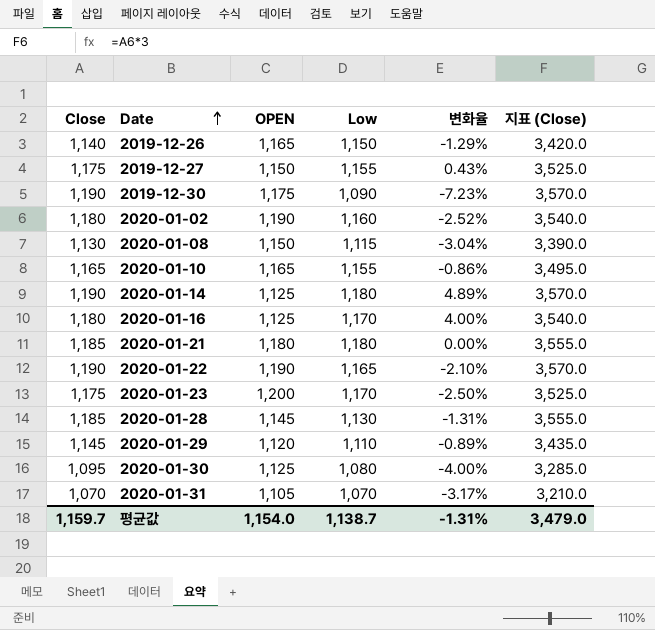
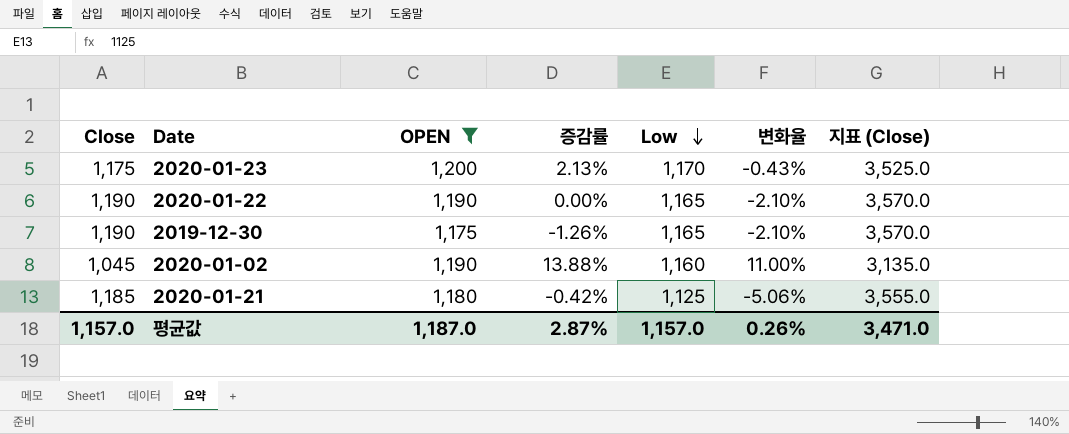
filter: none -> OPEN >= 1,175
row order: Date ascending -> Low descending
column 증감률 | formula: none -> ([OPEN] - [Close]) / [Close]
column 변화율 | formula: ([Low] - [OPEN]) / [OPEN] -> ([Low] - [Close]) / [Close]
2019-12-30 | Low: 1,090 -> 1,165
2020-01-02 | Close: 1,180 -> 1,045
2020-01-02 | 지표 (Close): 3,540.0 -> 3,135.0
2020-01-21 | Low: 1,180 -> 1,125
평균값 | Close: 1,159.7 -> 1,157.0
평균값 | OPEN: 1,154.0 -> 1,187.0
평균값 | Low: 1,138.7 -> 1,157.0
평균값 | 변화율: -1.31% -> 0.26%
평균값 | 지표 (Close): 3,479.0 -> 3,471.0

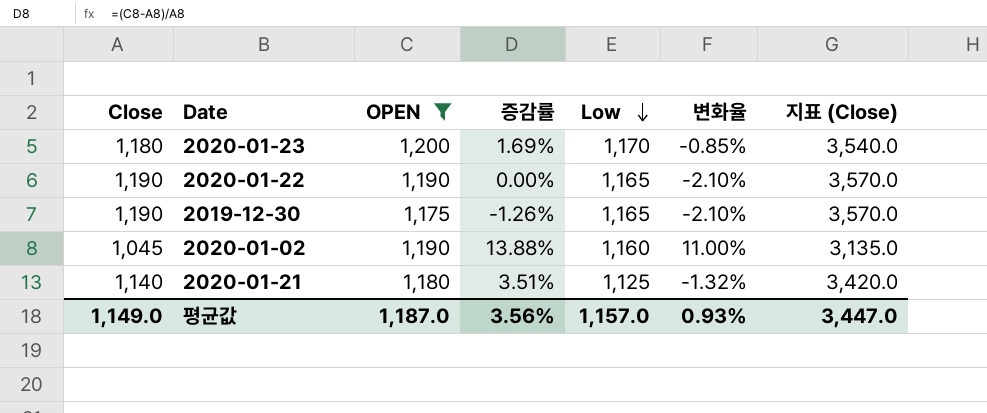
2020-01-23 | Close: 1,175 -> 1,180
2020-01-23 | 증감률: 2.13% -> 1.69%
2020-01-23 | 변화율: -0.43% -> -0.85%
2020-01-23 | 지표 (Close): 3,525.0 -> 3,540.0
2020-01-21 | Close: 1,185 -> 1,140
2020-01-21 | 증감률: -0.42% -> 3.51%
2020-01-21 | 변화율: -5.06% -> -1.32%
2020-01-21 | 지표 (Close): 3,555.0 -> 3,420.0
평균값 | Close: 1,157.0 -> 1,149.0
평균값 | 증감률: 2.87% -> 3.56%
평균값 | 변화율: 0.26% -> 0.93%
평균값 | 지표 (Close): 3,471.0 -> 3,447.0

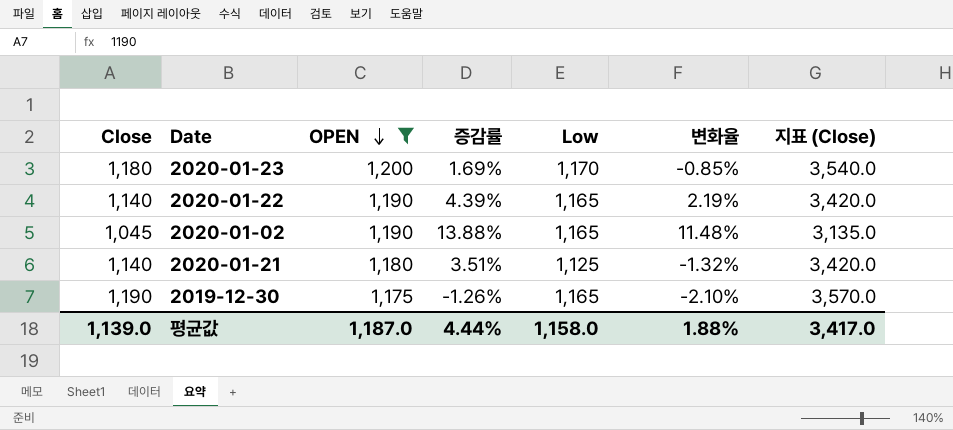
row order: Low descending -> OPEN descending
2020-01-22 | Close: 1,190 -> 1,140
2020-01-22 | 증감률: 0.00% -> 4.39%
2020-01-22 | 변화율: -2.10% -> 2.19%
2020-01-22 | 지표 (Close): 3,570.0 -> 3,420.0
2020-01-02 | Low: 1,160 -> 1,165
2020-01-02 | 변화율: 11.00% -> 11.48%
평균값 | Close: 1,149.0 -> 1,139.0
평균값 | 증감률: 3.56% -> 4.44%
평균값 | Low: 1,157.0 -> 1,158.0
평균값 | 변화율: 0.93% -> 1.88%
평균값 | 지표 (Close): 3,447.0 -> 3,417.0

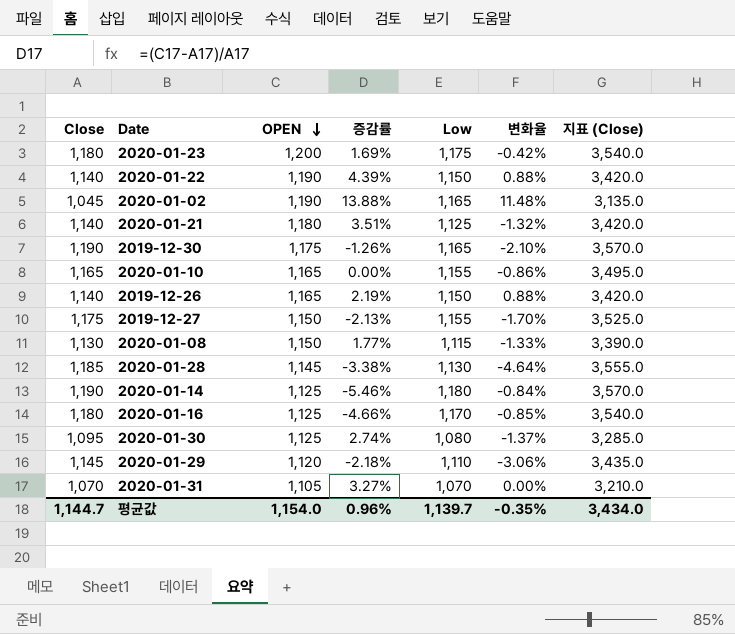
filter: OPEN >= 1,175 -> none
2020-01-23 | Low: 1,170 -> 1,175
2020-01-23 | 변화율: -0.85% -> -0.42%
2020-01-22 | Low: 1,165 -> 1,150
2020-01-22 | 변화율: 2.19% -> 0.88%
평균값 | Close: 1,139.0 -> 1,144.7
평균값 | OPEN: 1,187.0 -> 1,154.0
평균값 | 증감률: 4.44% -> 0.96%
평균값 | Low: 1,158.0 -> 1,139.7
평균값 | 변화율: 1.88% -> -0.35%
평균값 | 지표 (Close): 3,417.0 -> 3,434.0

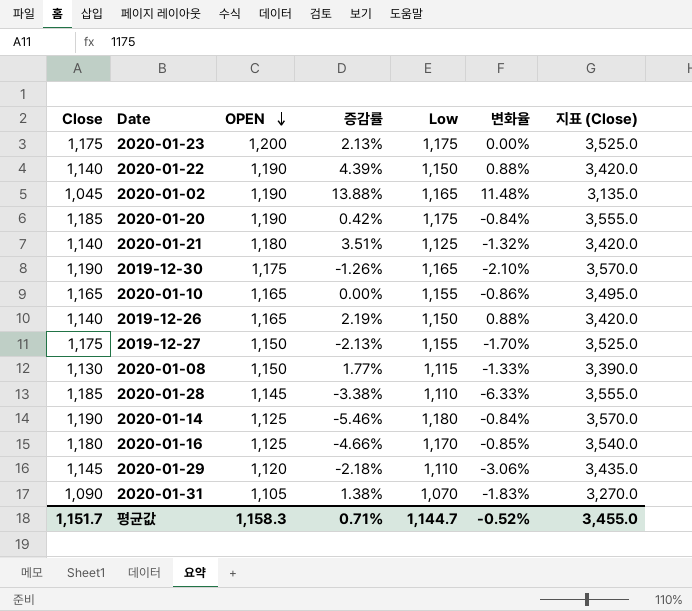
row 2020-01-30: 1,095 | 1,125 | 2.74% | 1,080 | -1.37% | 3,285.0 -> none
2020-01-23 | Close: 1,180 -> 1,175
2020-01-23 | 증감률: 1.69% -> 2.13%
2020-01-23 | 변화율: -0.42% -> 0.00%
2020-01-23 | 지표 (Close): 3,540.0 -> 3,525.0
row 2020-01-20: none -> 1,185 | 1,190 | 0.42% | 1,175 | -0.84% | 3,555.0
2020-01-28 | Low: 1,130 -> 1,110
2020-01-28 | 변화율: -4.64% -> -6.33%
2020-01-31 | Close: 1,070 -> 1,090
2020-01-31 | 증감률: 3.27% -> 1.38%
2020-01-31 | 변화율: 0.00% -> -1.83%
2020-01-31 | 지표 (Close): 3,210.0 -> 3,270.0
평균값 | Close: 1,144.7 -> 1,151.7
평균값 | OPEN: 1,154.0 -> 1,158.3
평균값 | 증감률: 0.96% -> 0.71%
평균값 | Low: 1,139.7 -> 1,144.7
평균값 | 변화율: -0.35% -> -0.52%
평균값 | 지표 (Close): 3,434.0 -> 3,455.0

